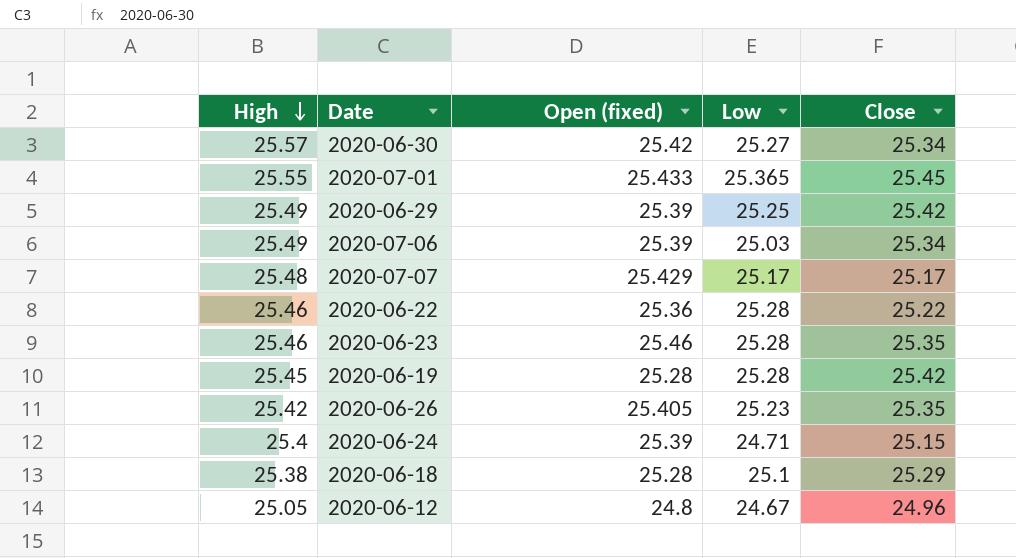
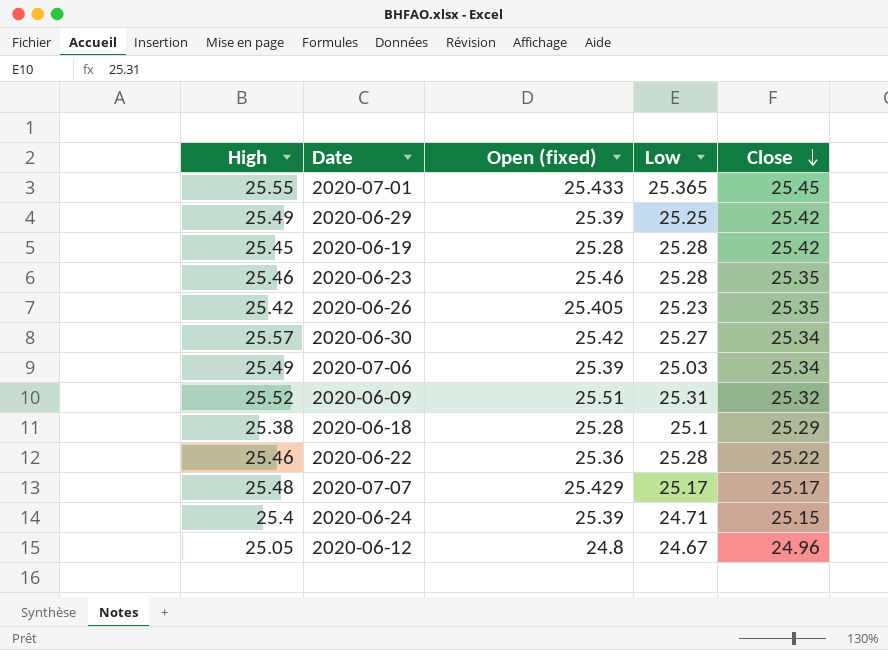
row order: High descending -> Close descending
row 2020-06-09: none -> 25.52 | 25.51 | 25.31 | 25.32

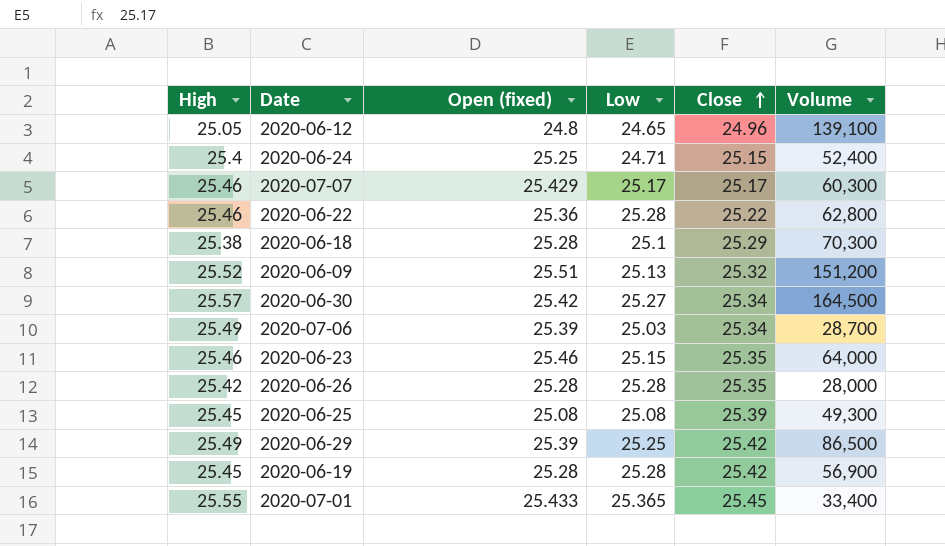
row order: Close descending -> Close ascending
column Volume | position: none -> 6
2020-06-12 | Low: 24.67 -> 24.65
2020-06-24 | Open (fixed): 25.39 -> 25.25
2020-07-07 | High: 25.48 -> 25.46
2020-06-09 | Low: 25.31 -> 25.13
2020-06-23 | Low: 25.28 -> 25.15
2020-06-26 | Open (fixed): 25.405 -> 25.28
2020-06-26 | Low: 25.23 -> 25.28
row 2020-06-25: none -> 25.45 | 25.08 | 25.08 | 25.39 | 49,300

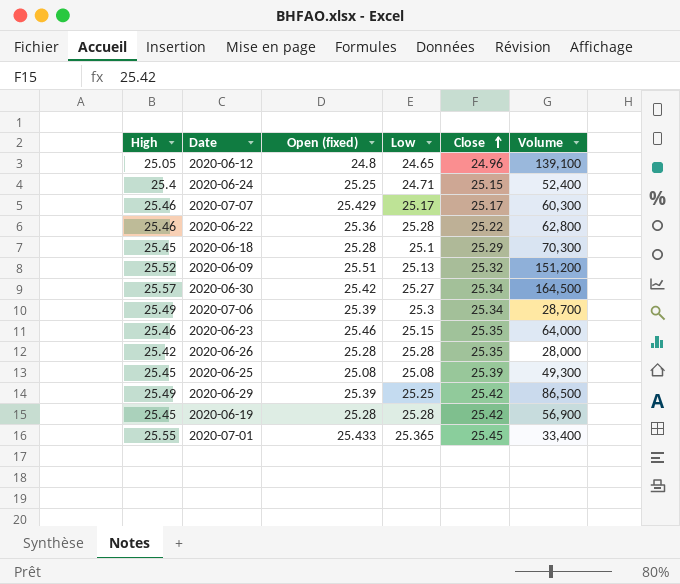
2020-06-18 | High: 25.38 -> 25.45
2020-07-06 | Low: 25.03 -> 25.3

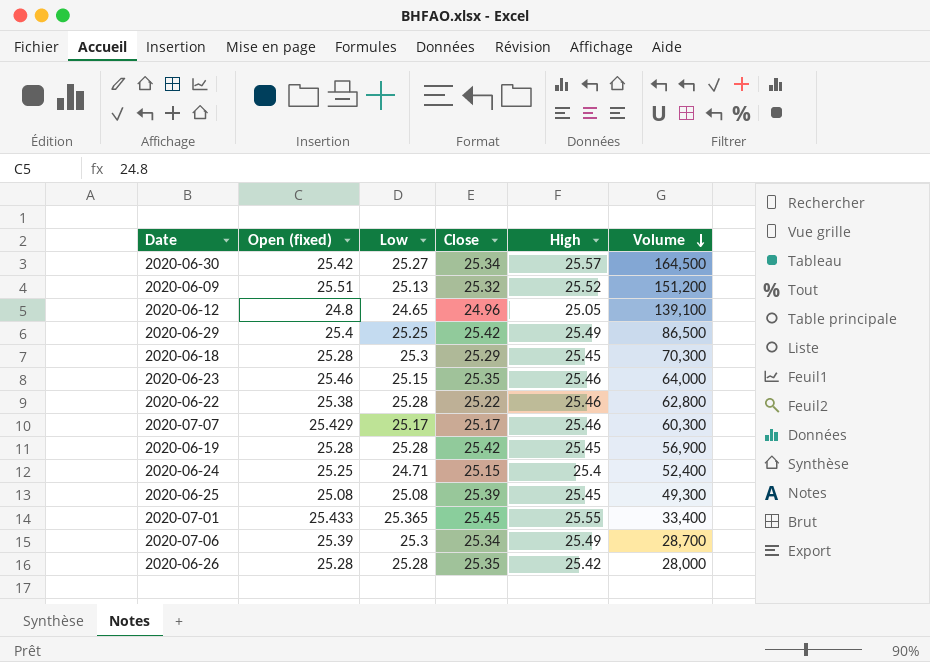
row order: Close ascending -> Volume descending
column High | position: 1 -> 5
2020-06-29 | Open (fixed): 25.39 -> 25.4
2020-06-18 | Low: 25.1 -> 25.3
2020-06-22 | Open (fixed): 25.36 -> 25.38

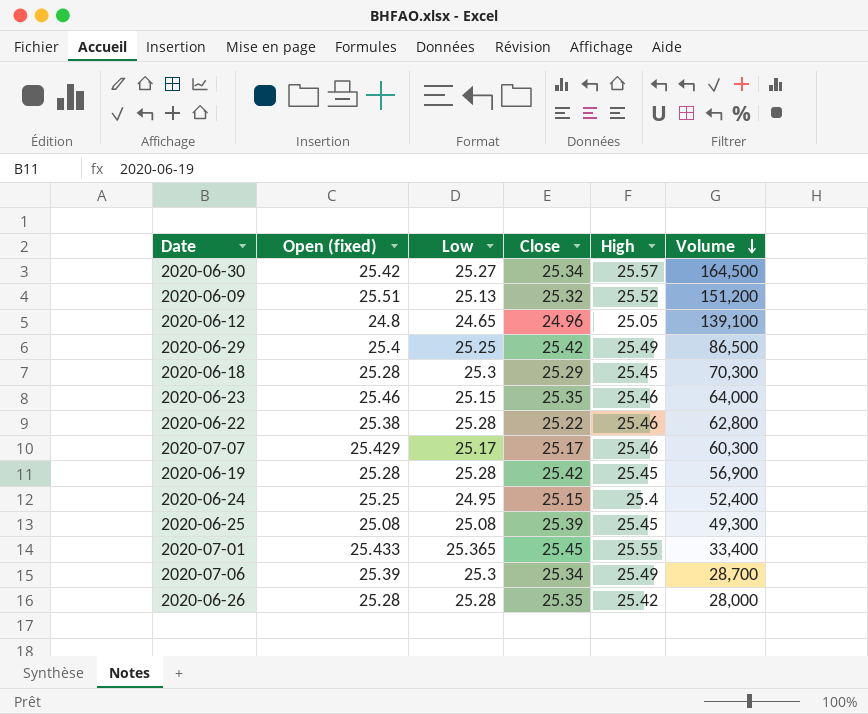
2020-06-24 | Low: 24.71 -> 24.95

